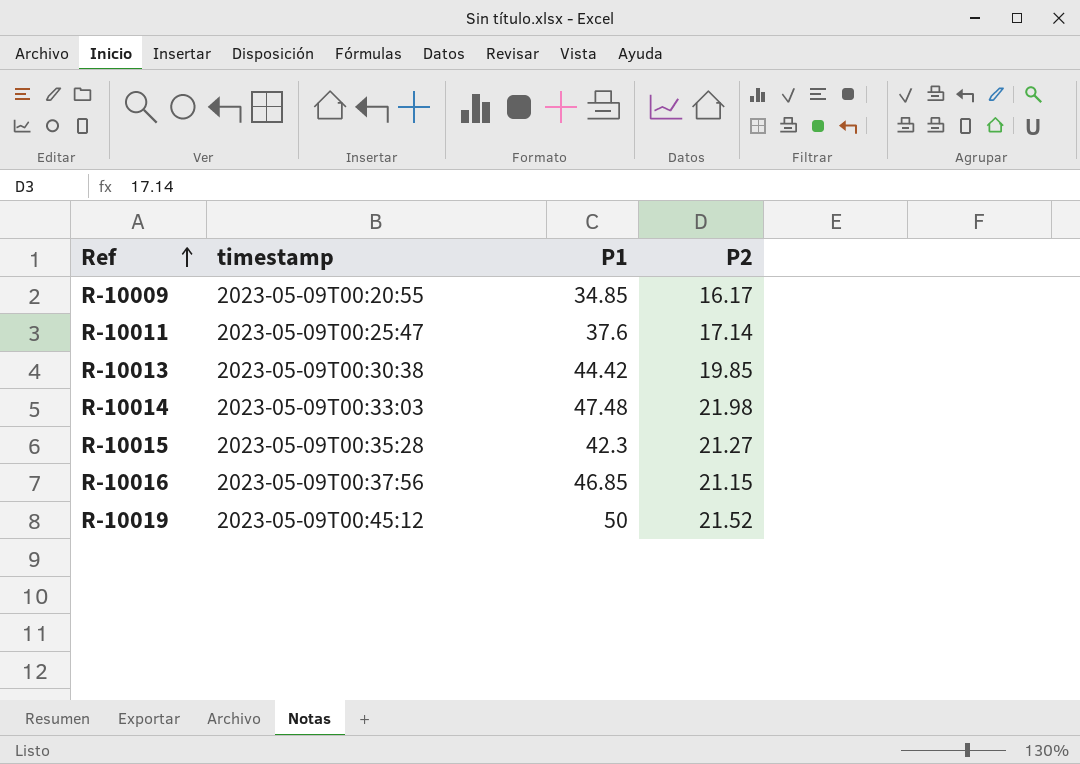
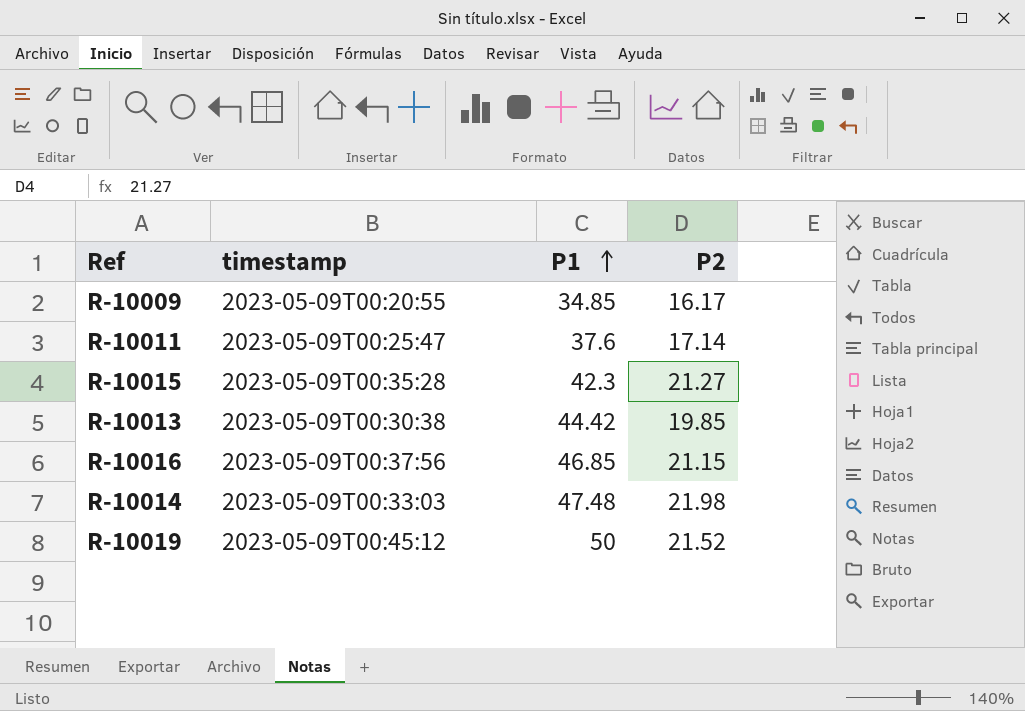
row order: Ref ascending -> P1 ascending

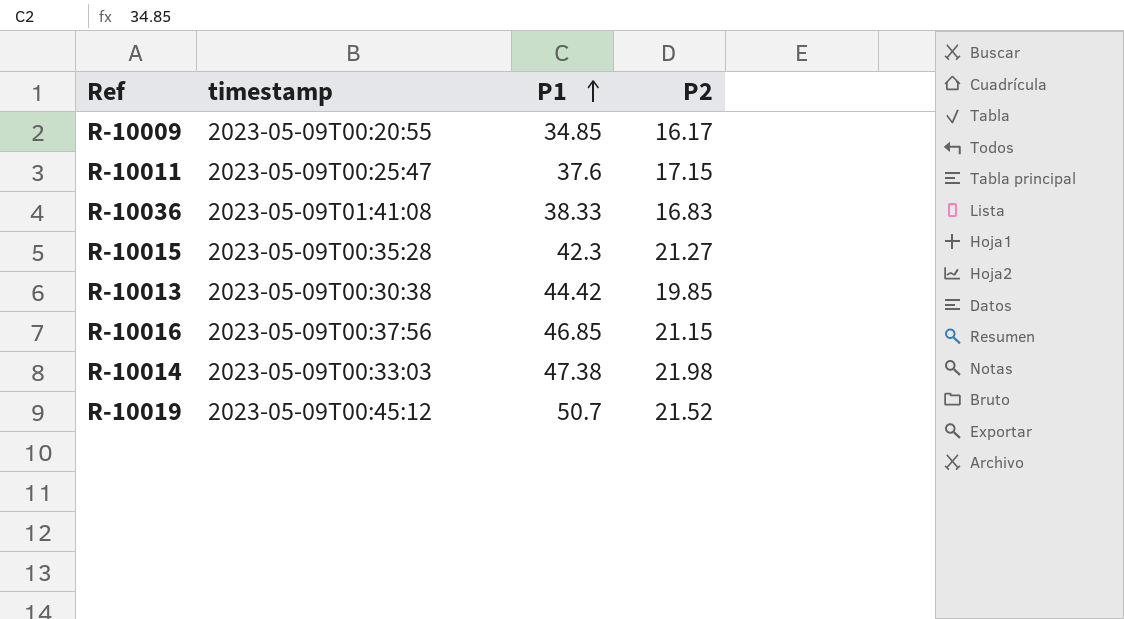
R-10011 | P2: 17.14 -> 17.15
row R-10036: none -> 2023-05-09T01:41:08 | 38.33 | 16.83
R-10014 | P1: 47.48 -> 47.38
R-10019 | P1: 50 -> 50.7

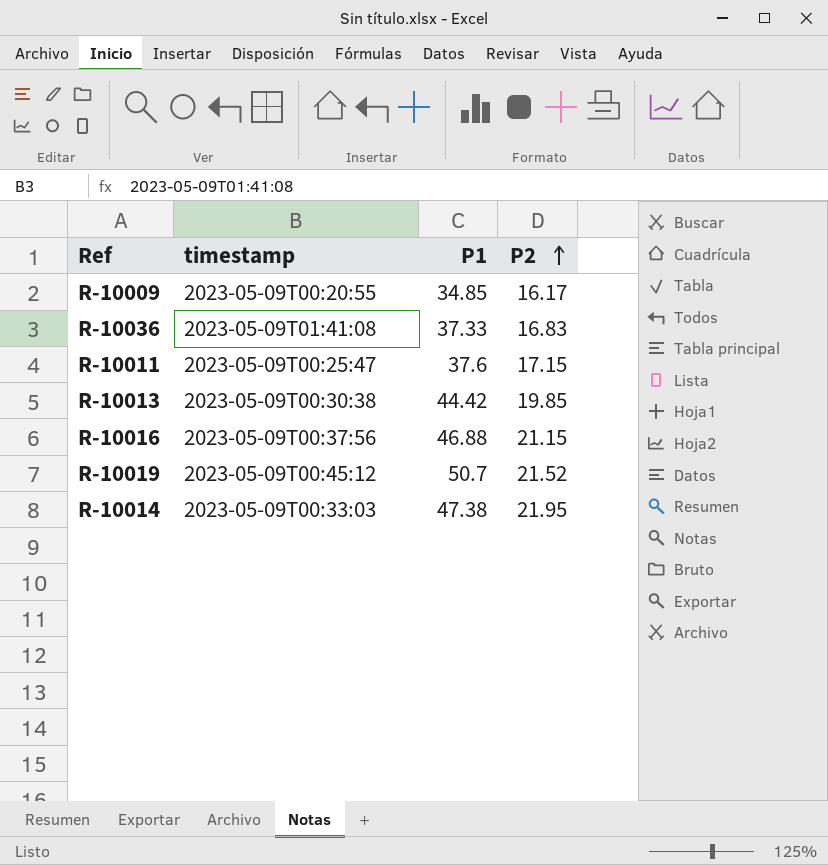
row order: P1 ascending -> P2 ascending
row R-10015: 2023-05-09T00:35:28 | 42.3 | 21.27 -> none
R-10036 | P1: 38.33 -> 37.33
R-10016 | P1: 46.85 -> 46.88
R-10014 | P2: 21.98 -> 21.95

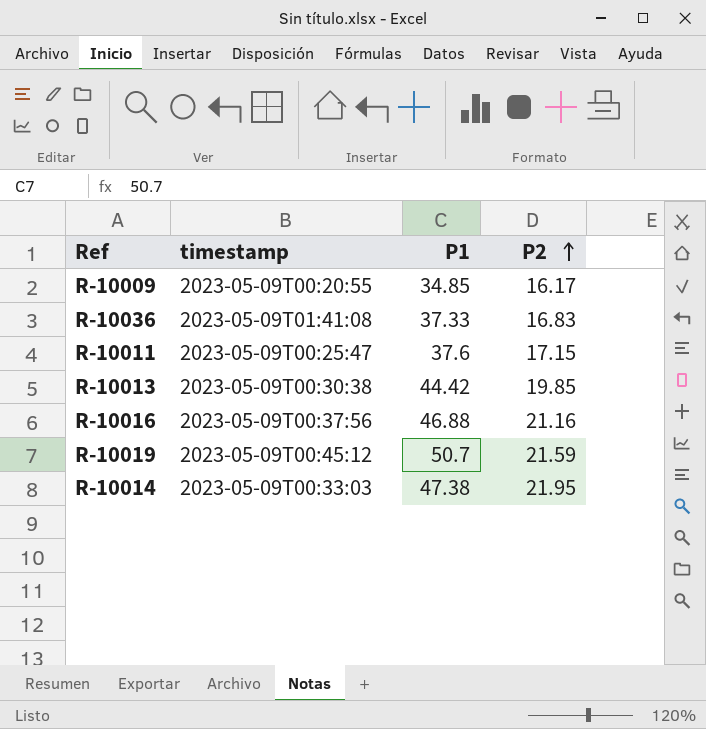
R-10016 | P2: 21.15 -> 21.16
R-10019 | P2: 21.52 -> 21.59

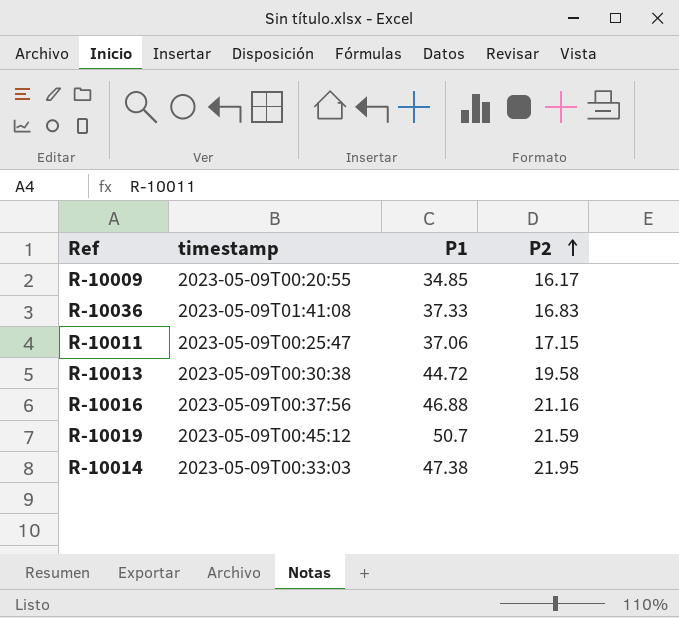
R-10011 | P1: 37.6 -> 37.06
R-10013 | P1: 44.42 -> 44.72
R-10013 | P2: 19.85 -> 19.58

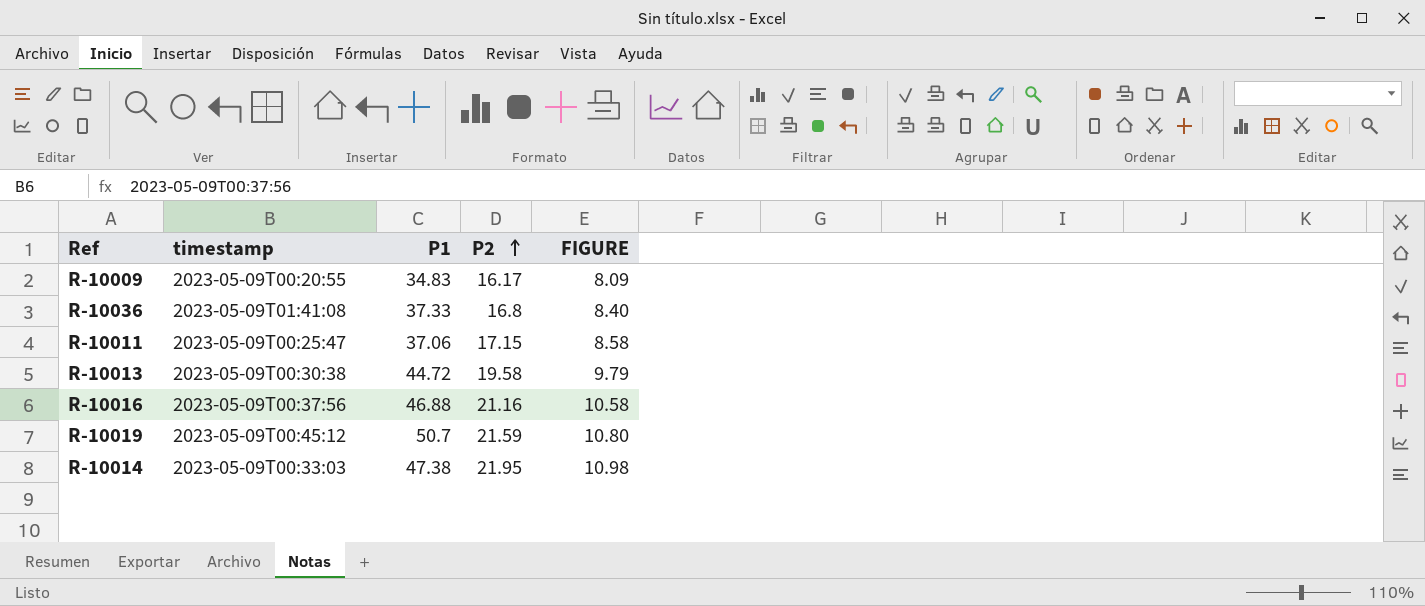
column FIGURE | formula: none -> [P2] * 0.5
R-10009 | P1: 34.85 -> 34.83
R-10036 | P2: 16.83 -> 16.8

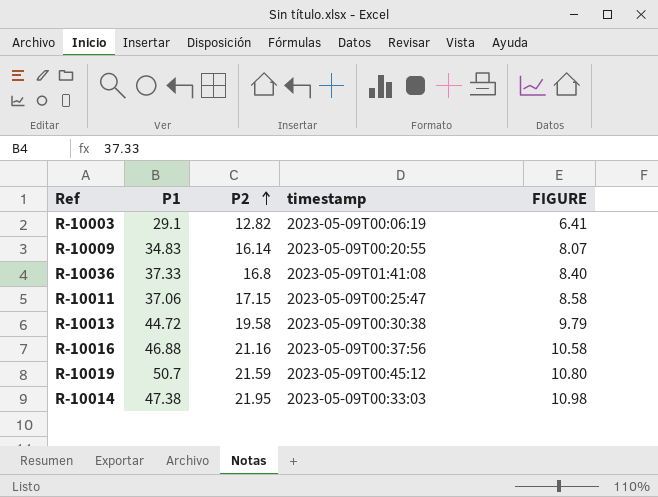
column timestamp | position: 2 -> 4
row R-10003: none -> 29.1 | 12.82 | 2023-05-09T00:06:19 | 6.41
R-10009 | P2: 16.17 -> 16.14
R-10009 | FIGURE: 8.09 -> 8.07

